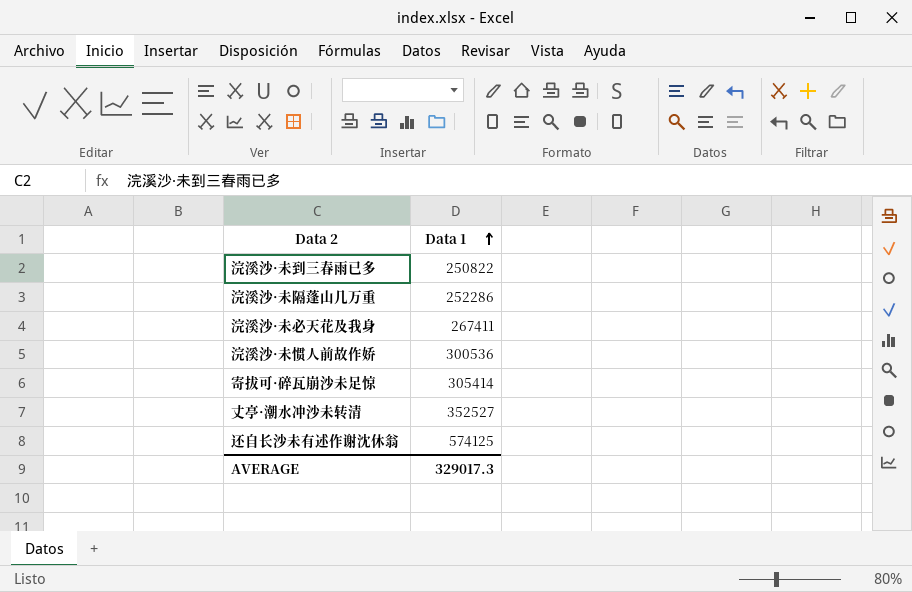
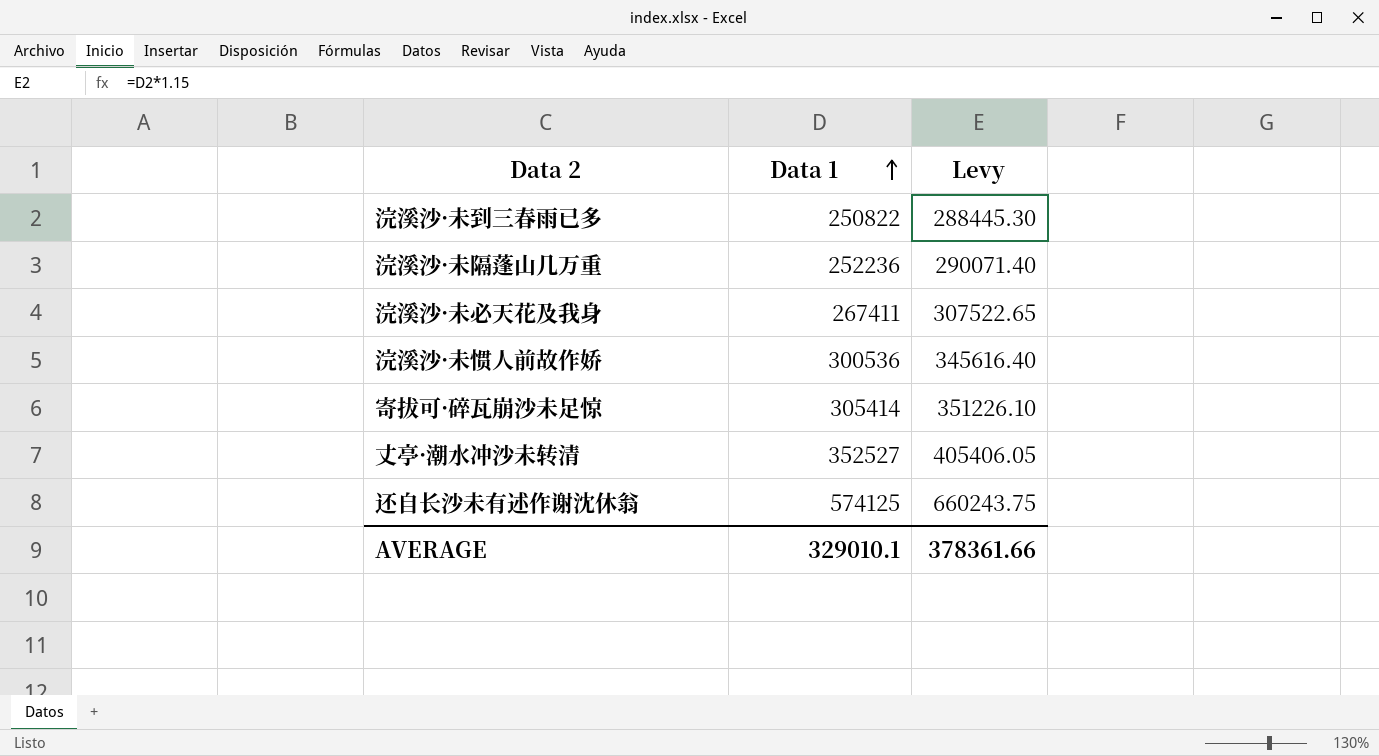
column Levy | formula: none -> [Data 1] * 1.15
浣溪沙·未隔蓬山几万重 | Data 1: 252286 -> 252236
AVERAGE | Data 1: 329017.3 -> 329010.1

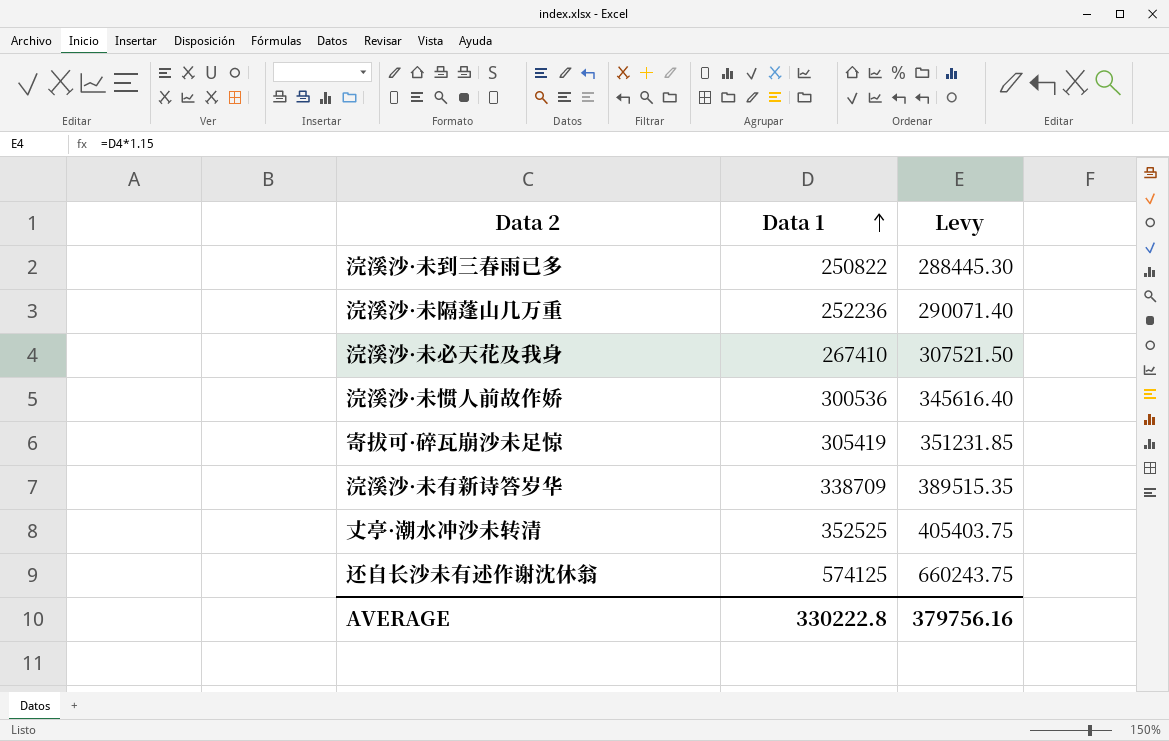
浣溪沙·未必天花及我身 | Data 1: 267411 -> 267410
浣溪沙·未必天花及我身 | Levy: 307522.65 -> 307521.50
寄拔可·碎瓦崩沙未足惊 | Data 1: 305414 -> 305419
寄拔可·碎瓦崩沙未足惊 | Levy: 351226.10 -> 351231.85
row 浣溪沙·未有新诗答岁华: none -> 338709 | 389515.35
丈亭·潮水冲沙未转清 | Data 1: 352527 -> 352525
丈亭·潮水冲沙未转清 | Levy: 405406.05 -> 405403.75
AVERAGE | Data 1: 329010.1 -> 330222.8
AVERAGE | Levy: 378361.66 -> 379756.16

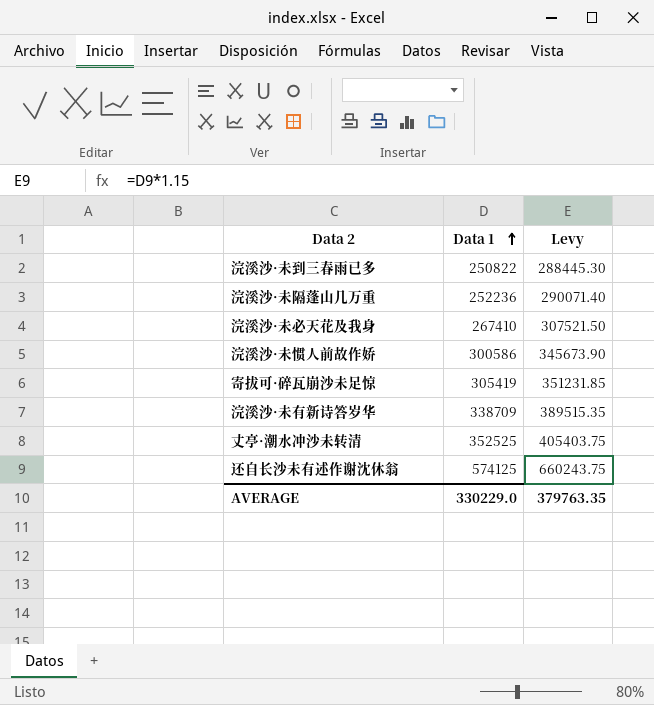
浣溪沙·未惯人前故作娇 | Data 1: 300536 -> 300586
浣溪沙·未惯人前故作娇 | Levy: 345616.40 -> 345673.90
AVERAGE | Data 1: 330222.8 -> 330229.0
AVERAGE | Levy: 379756.16 -> 379763.35

